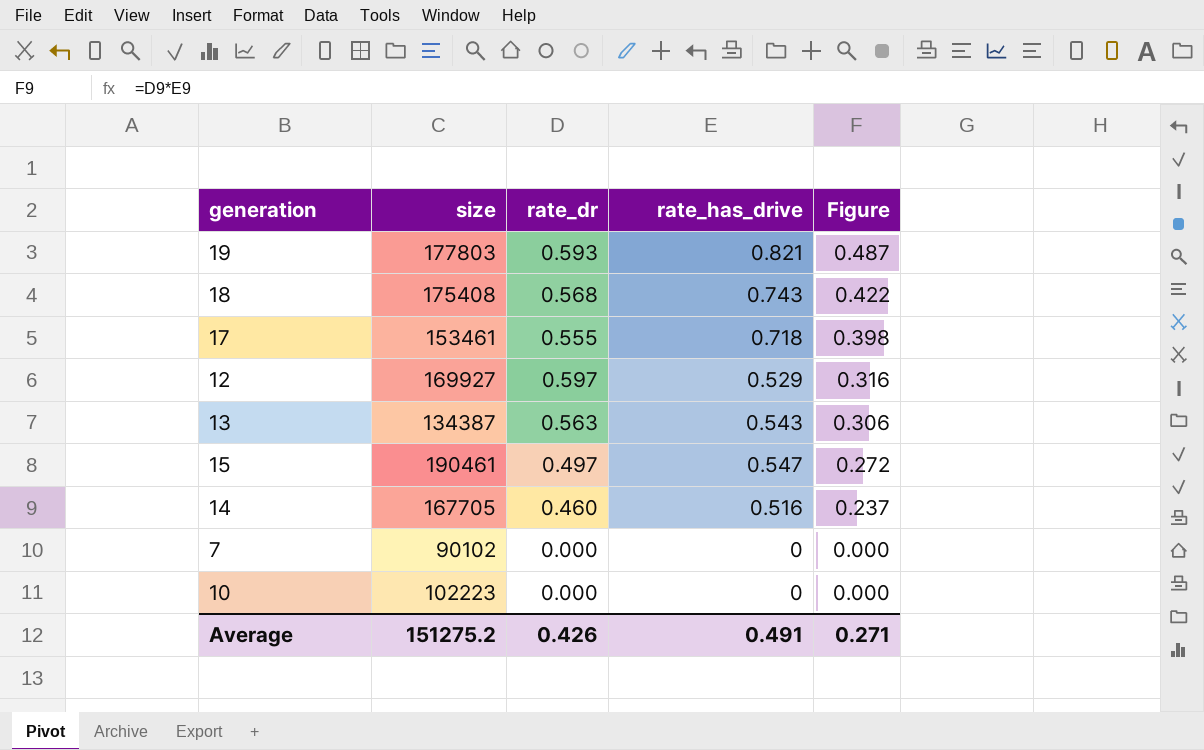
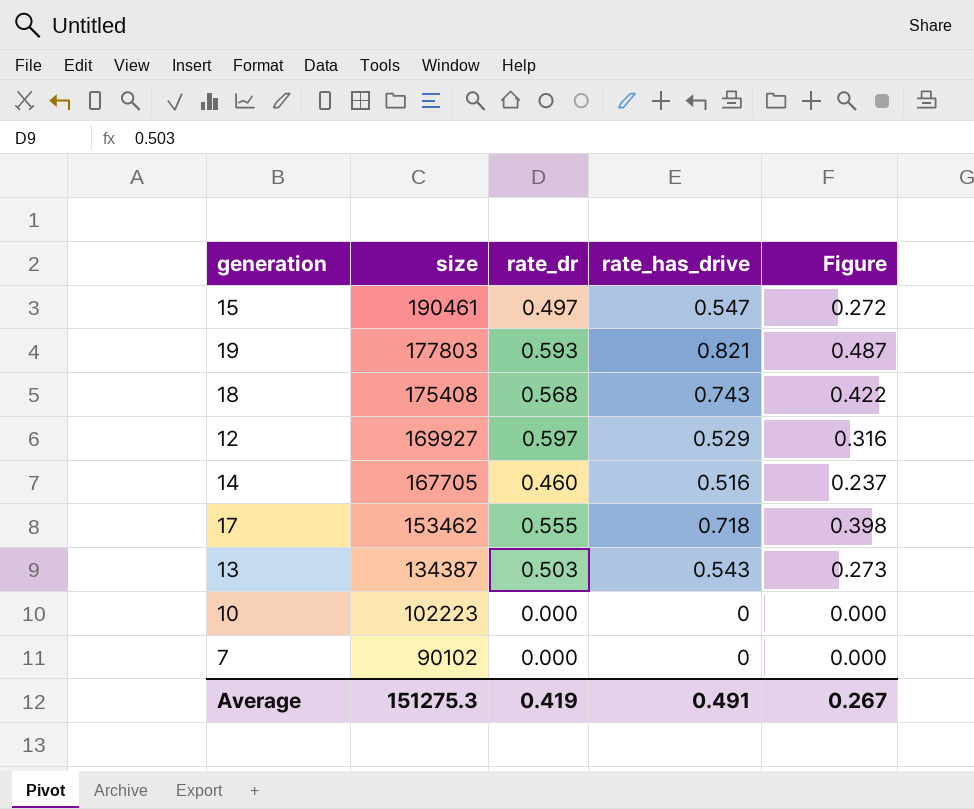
row order: Figure descending -> size descending
17 | size: 153461 -> 153462
13 | rate_dr: 0.563 -> 0.503
13 | Figure: 0.306 -> 0.273
Average | size: 151275.2 -> 151275.3
Average | rate_dr: 0.426 -> 0.419
Average | Figure: 0.271 -> 0.267

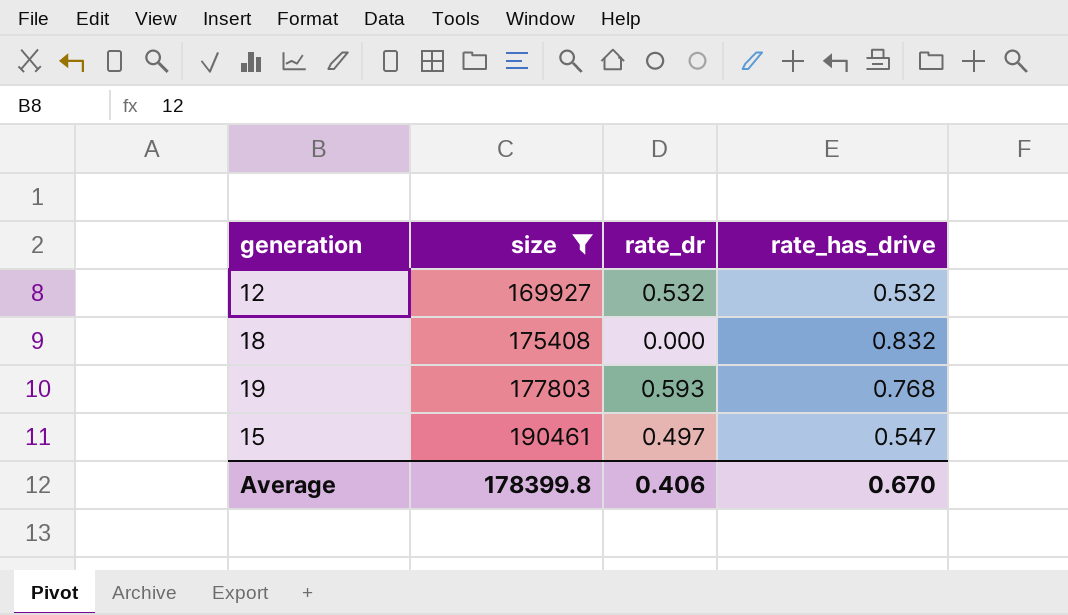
filter: none -> size >= 169927
row order: size descending -> size ascending
column Figure | formula: [rate_dr] * [rate_has_drive] -> none
12 | rate_dr: 0.597 -> 0.532
12 | rate_has_drive: 0.529 -> 0.532
18 | rate_dr: 0.568 -> 0.000
18 | rate_has_drive: 0.743 -> 0.832
19 | rate_has_drive: 0.821 -> 0.768
Average | size: 151275.3 -> 178399.8
Average | rate_dr: 0.419 -> 0.406
Average | rate_has_drive: 0.491 -> 0.670

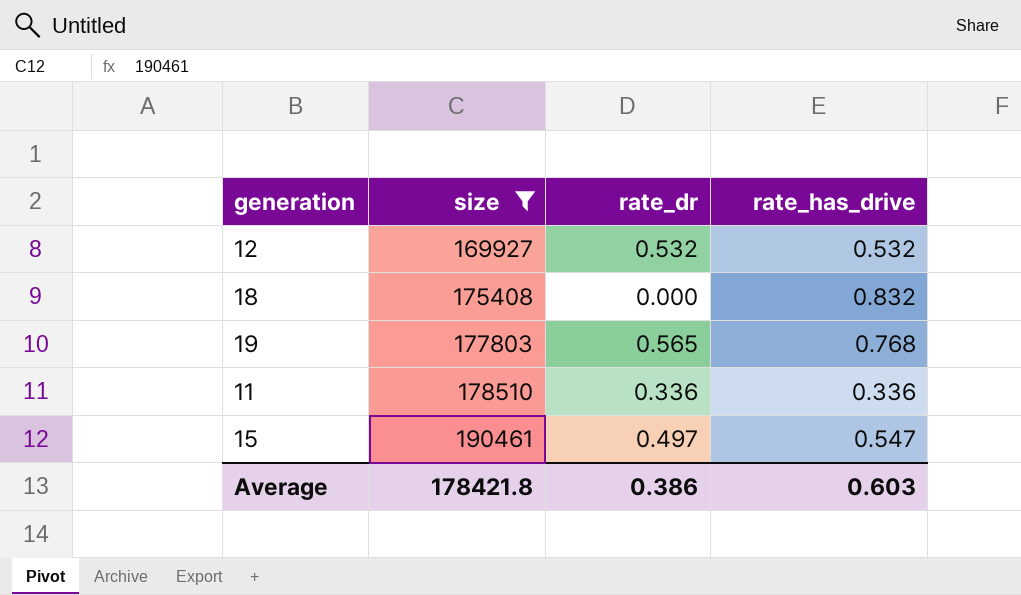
19 | rate_dr: 0.593 -> 0.565
row 11: none -> 178510 | 0.336 | 0.336
Average | size: 178399.8 -> 178421.8
Average | rate_dr: 0.406 -> 0.386
Average | rate_has_drive: 0.670 -> 0.603

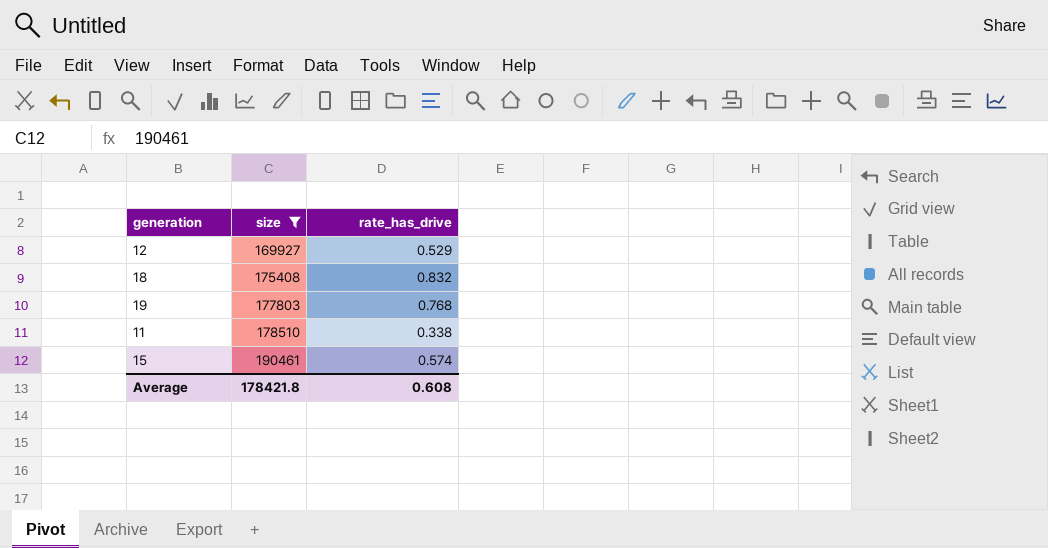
column rate_dr | position: 3 -> none
12 | rate_has_drive: 0.532 -> 0.529
11 | rate_has_drive: 0.336 -> 0.338
15 | rate_has_drive: 0.547 -> 0.574
Average | rate_has_drive: 0.603 -> 0.608

